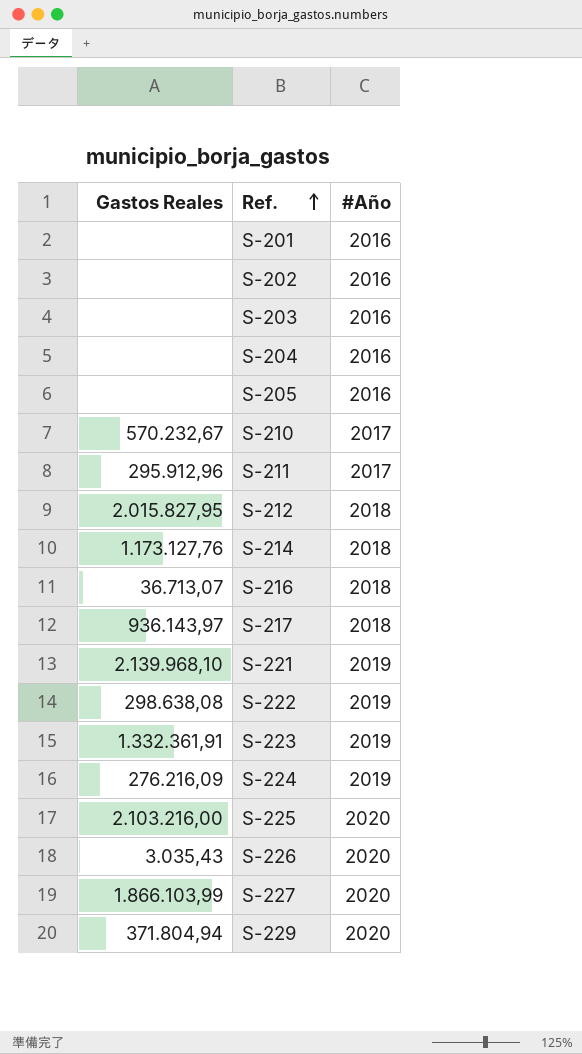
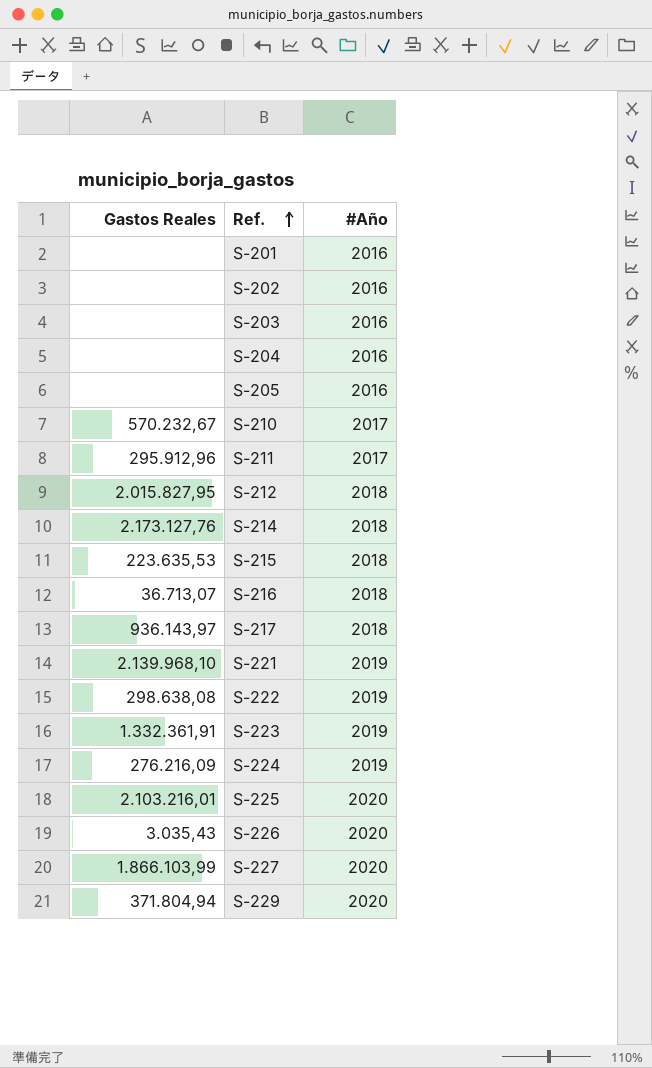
S-214 | Gastos Reales: 1.173.127,76 -> 2.173.127,76
row S-215: none -> 223.635,53 | 2018
S-225 | Gastos Reales: 2.103.216,00 -> 2.103.216,01

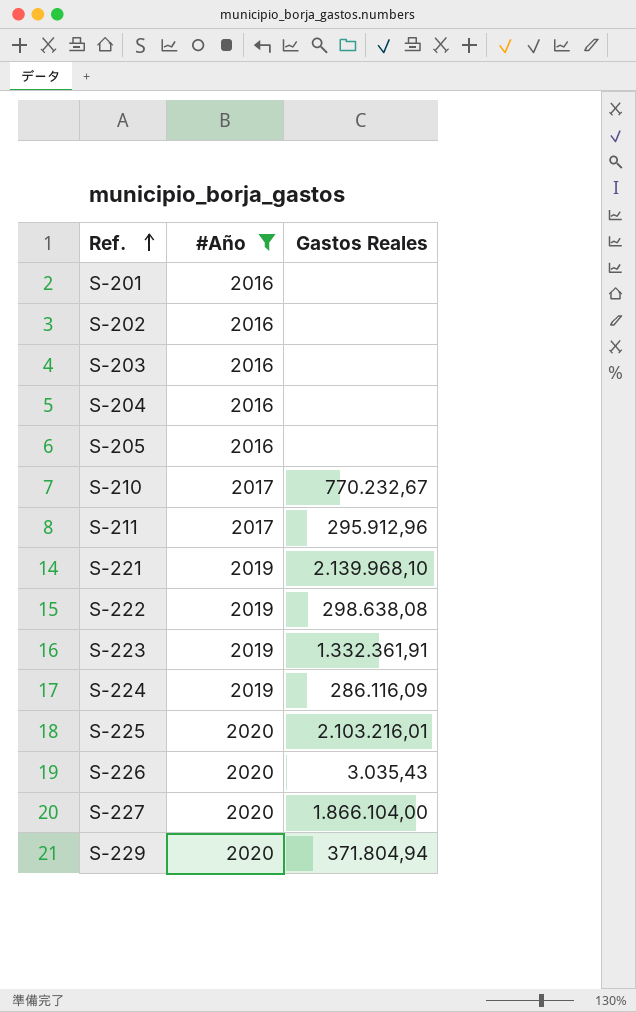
filter: none -> #Año != 2018
column Gastos Reales | position: 1 -> 3
S-210 | Gastos Reales: 570.232,67 -> 770.232,67
S-224 | Gastos Reales: 276.216,09 -> 286.116,09
S-227 | Gastos Reales: 1.866.103,99 -> 1.866.104,00

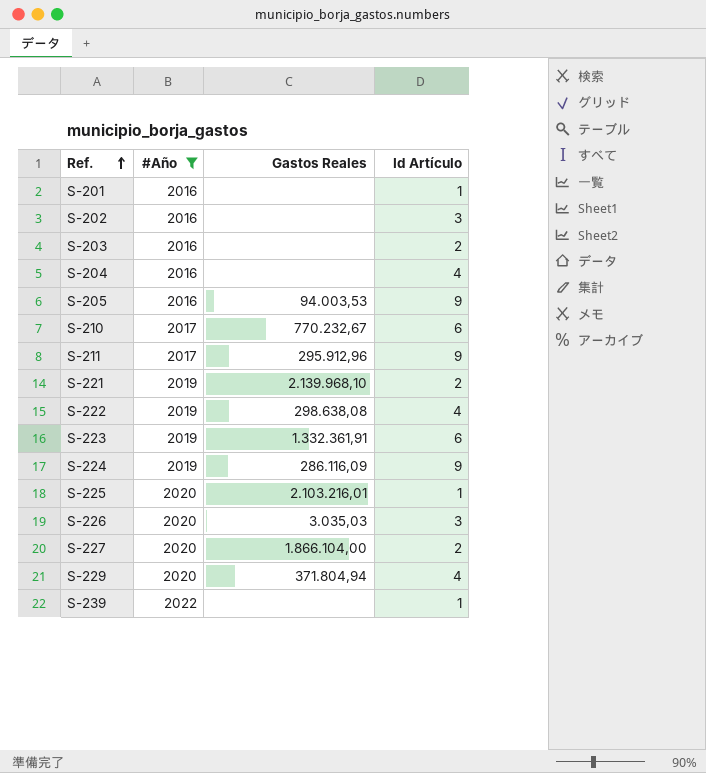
column Id Artículo | position: none -> 4
S-205 | Gastos Reales: none -> 94.003,53
S-226 | Gastos Reales: 3.035,43 -> 3.035,03
row S-239: none -> 2022 | none | 1

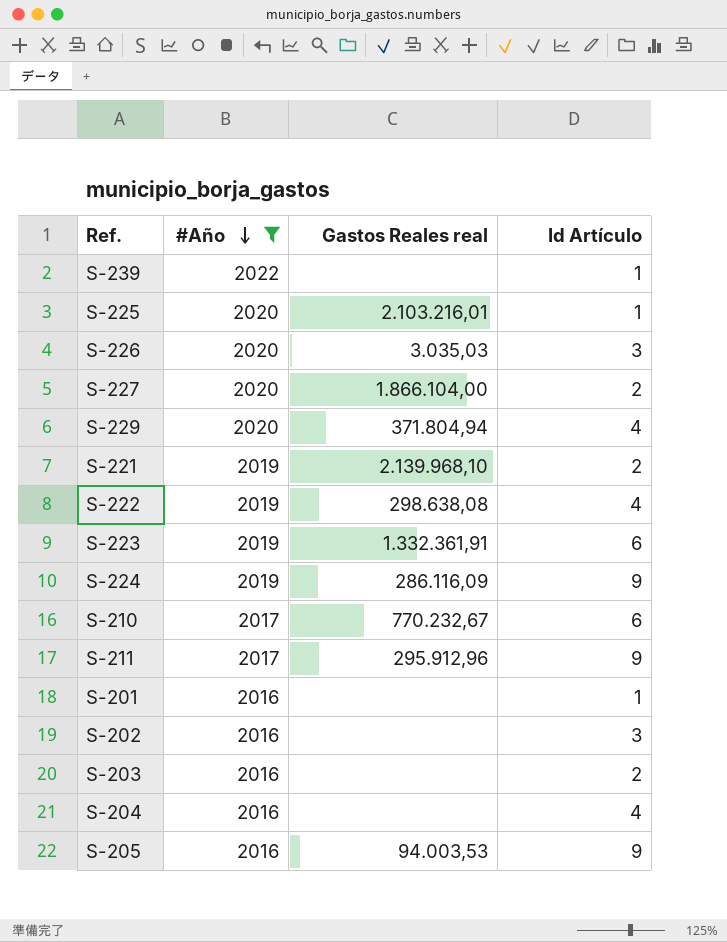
row order: Ref. ascending -> #Año descending
column name: Gastos Reales -> Gastos Reales real

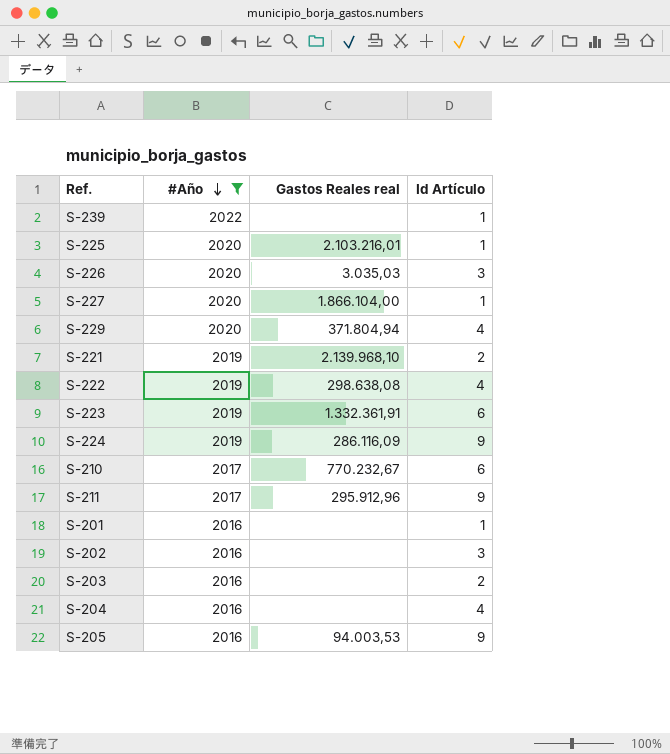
S-227 | Id Artículo: 2 -> 1

